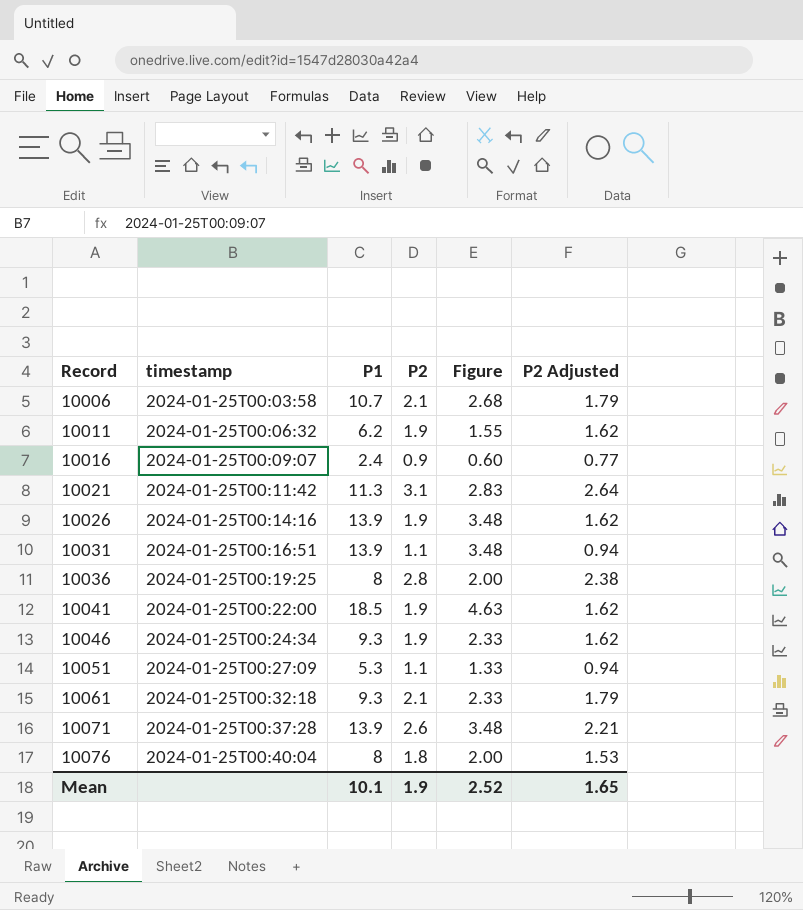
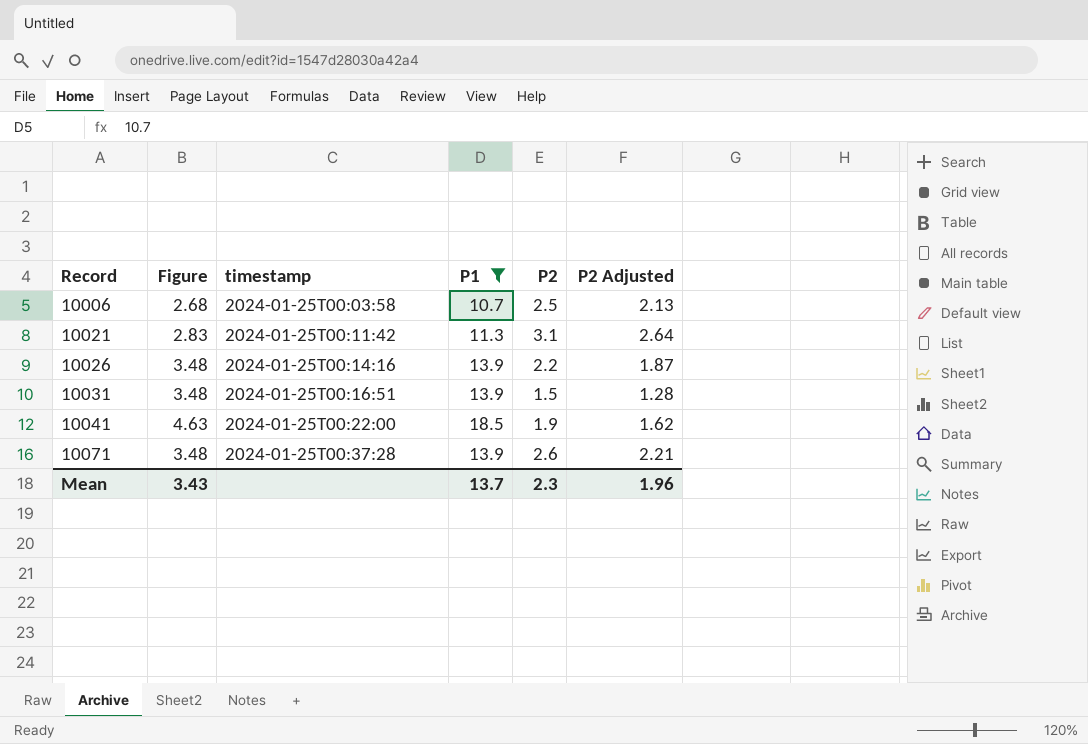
filter: none -> P1 >= 10.7
column Figure | position: 5 -> 2
10006 | P2: 2.1 -> 2.5
10006 | P2 Adjusted: 1.79 -> 2.13
10026 | P2: 1.9 -> 2.2
10026 | P2 Adjusted: 1.62 -> 1.87
10031 | P2: 1.1 -> 1.5
10031 | P2 Adjusted: 0.94 -> 1.28
Mean | Figure: 2.52 -> 3.43
Mean | P1: 10.1 -> 13.7
Mean | P2: 1.9 -> 2.3
Mean | P2 Adjusted: 1.65 -> 1.96

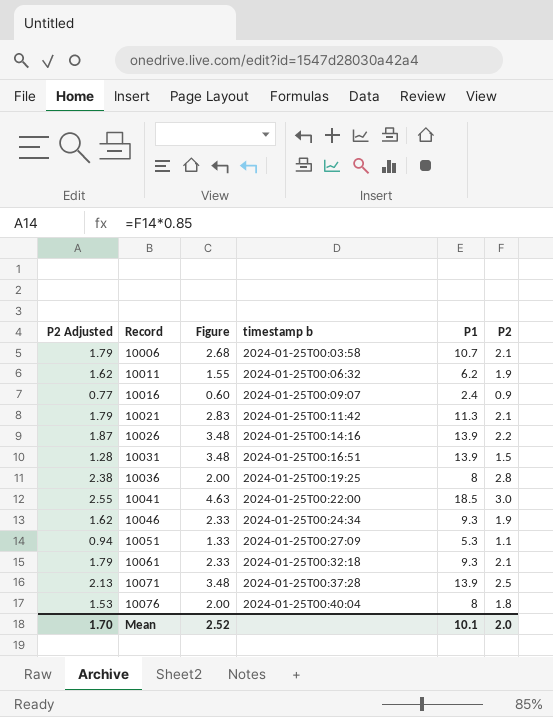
filter: P1 >= 10.7 -> none
column P2 Adjusted | position: 6 -> 1
column name: timestamp -> timestamp b
10006 | P2 Adjusted: 2.13 -> 1.79
10006 | P2: 2.5 -> 2.1
10021 | P2 Adjusted: 2.64 -> 1.79
10021 | P2: 3.1 -> 2.1
10041 | P2 Adjusted: 1.62 -> 2.55
10041 | P2: 1.9 -> 3.0
10071 | P2 Adjusted: 2.21 -> 2.13
10071 | P2: 2.6 -> 2.5
Mean | P2 Adjusted: 1.96 -> 1.70
Mean | Figure: 3.43 -> 2.52
Mean | P1: 13.7 -> 10.1
Mean | P2: 2.3 -> 2.0

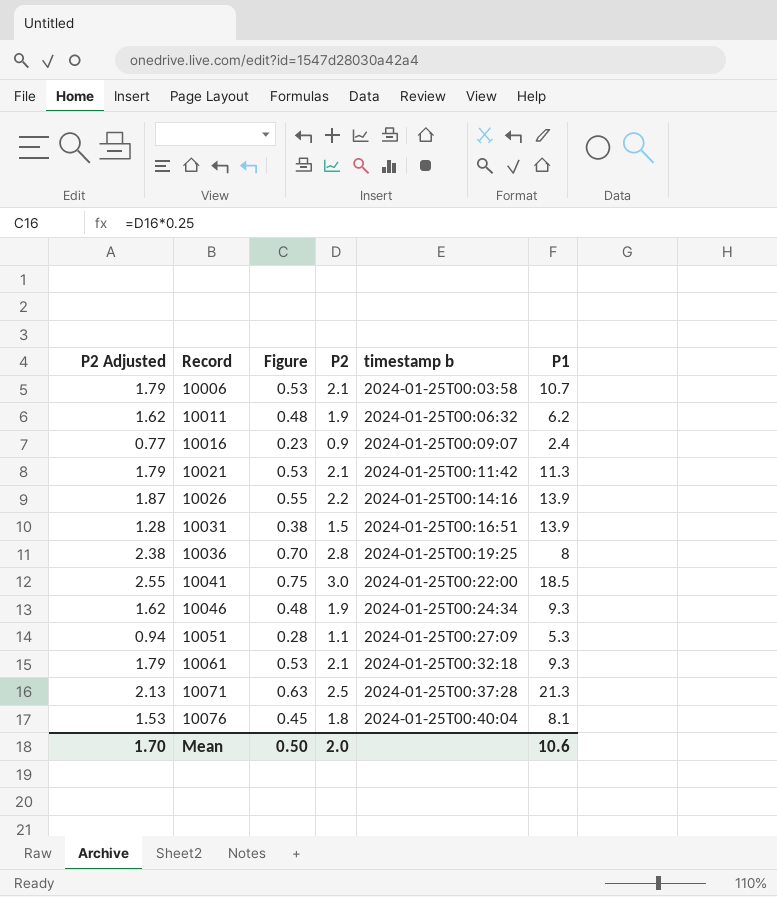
column Figure | formula: [P1] * 0.25 -> [P2] * 0.25
column P2 | position: 6 -> 4
10071 | P1: 13.9 -> 21.3
10076 | P1: 8 -> 8.1
Mean | Figure: 2.52 -> 0.50
Mean | P1: 10.1 -> 10.6

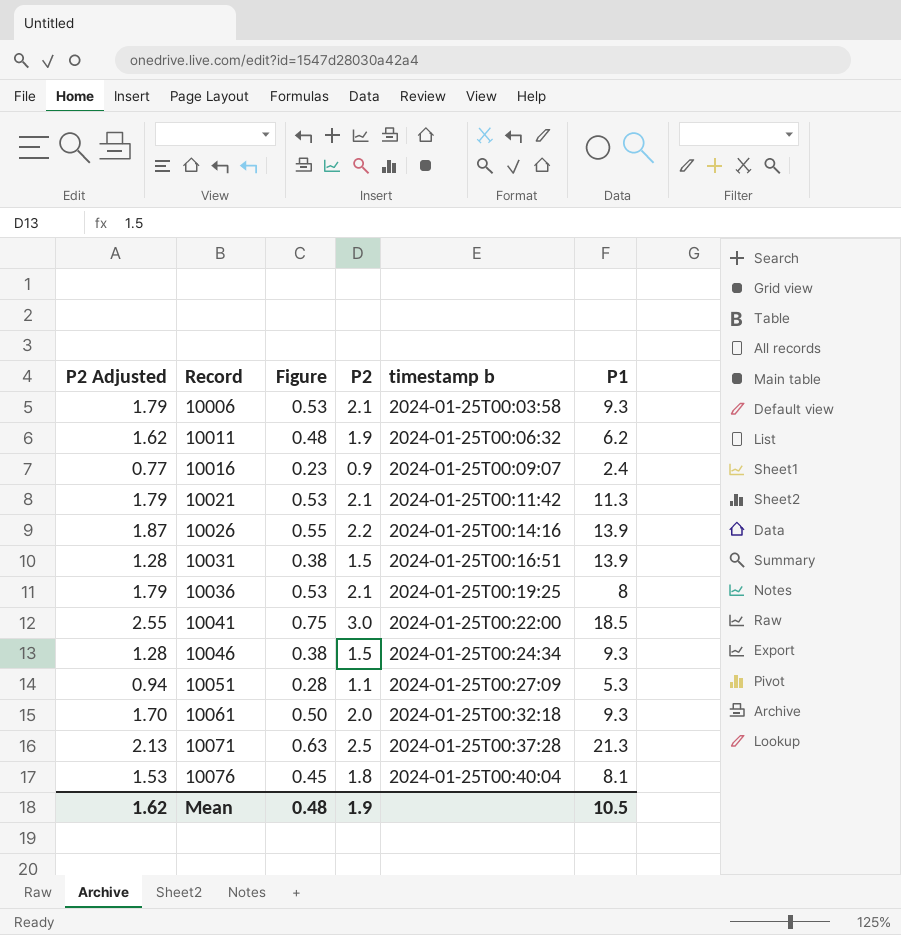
10006 | P1: 10.7 -> 9.3
10036 | P2 Adjusted: 2.38 -> 1.79
10036 | Figure: 0.70 -> 0.53
10036 | P2: 2.8 -> 2.1
10046 | P2 Adjusted: 1.62 -> 1.28
10046 | Figure: 0.48 -> 0.38
10046 | P2: 1.9 -> 1.5
10061 | P2 Adjusted: 1.79 -> 1.70
10061 | Figure: 0.53 -> 0.50
10061 | P2: 2.1 -> 2.0
Mean | P2 Adjusted: 1.70 -> 1.62
Mean | Figure: 0.50 -> 0.48
Mean | P2: 2.0 -> 1.9
Mean | P1: 10.6 -> 10.5

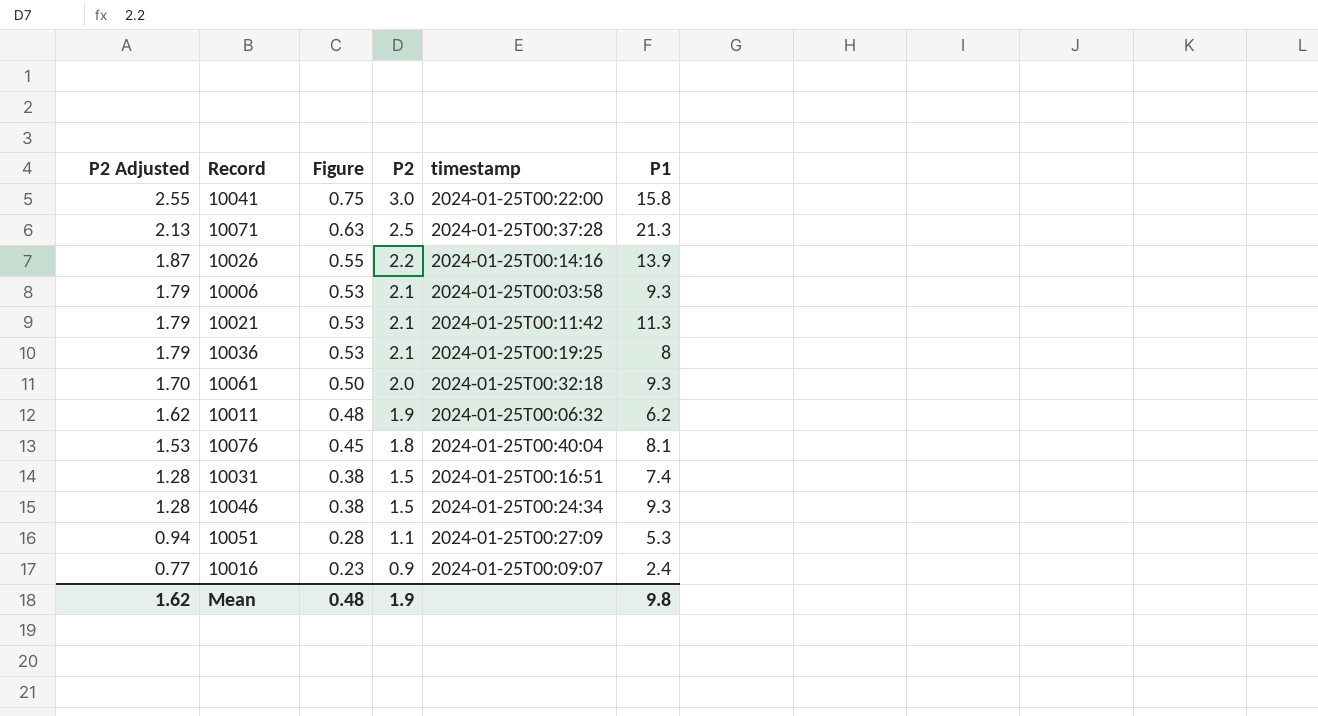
row order: Record ascending -> P2 Adjusted descending
column name: timestamp b -> timestamp
10041 | P1: 18.5 -> 15.8
10031 | P1: 13.9 -> 7.4
Mean | P1: 10.5 -> 9.8

